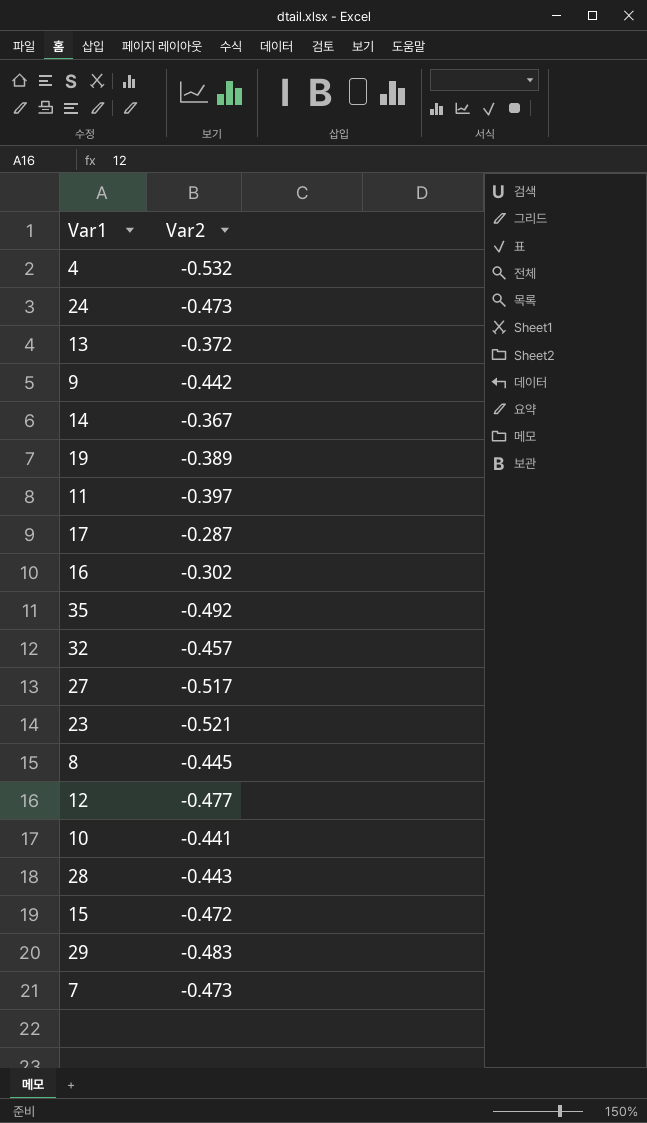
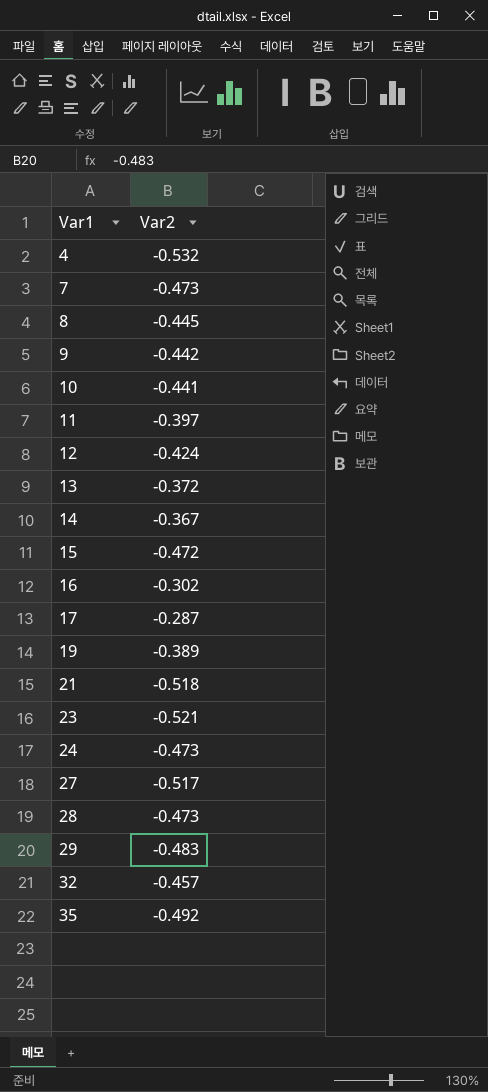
row order: none -> Var1 ascending
12 | Var2: -0.477 -> -0.424
row 21: none -> -0.518
28 | Var2: -0.443 -> -0.473

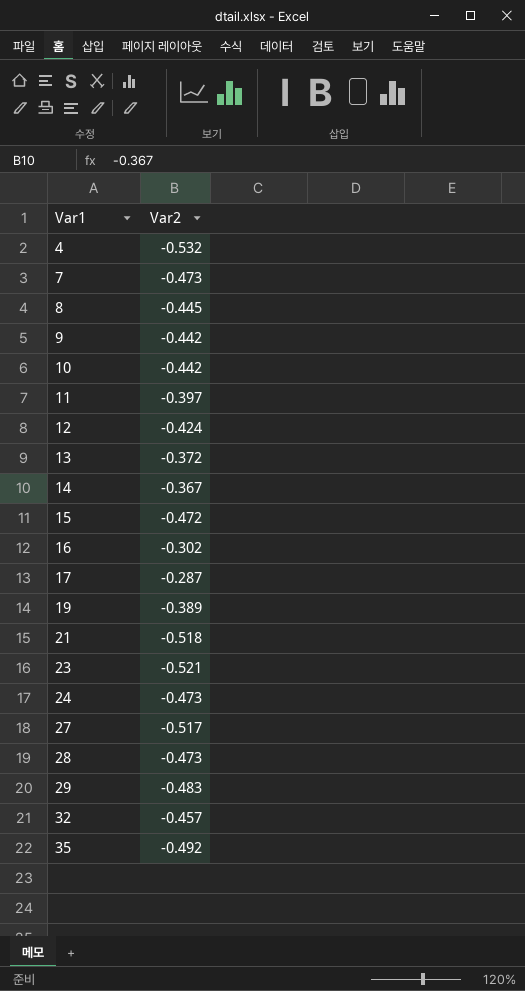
10 | Var2: -0.441 -> -0.442

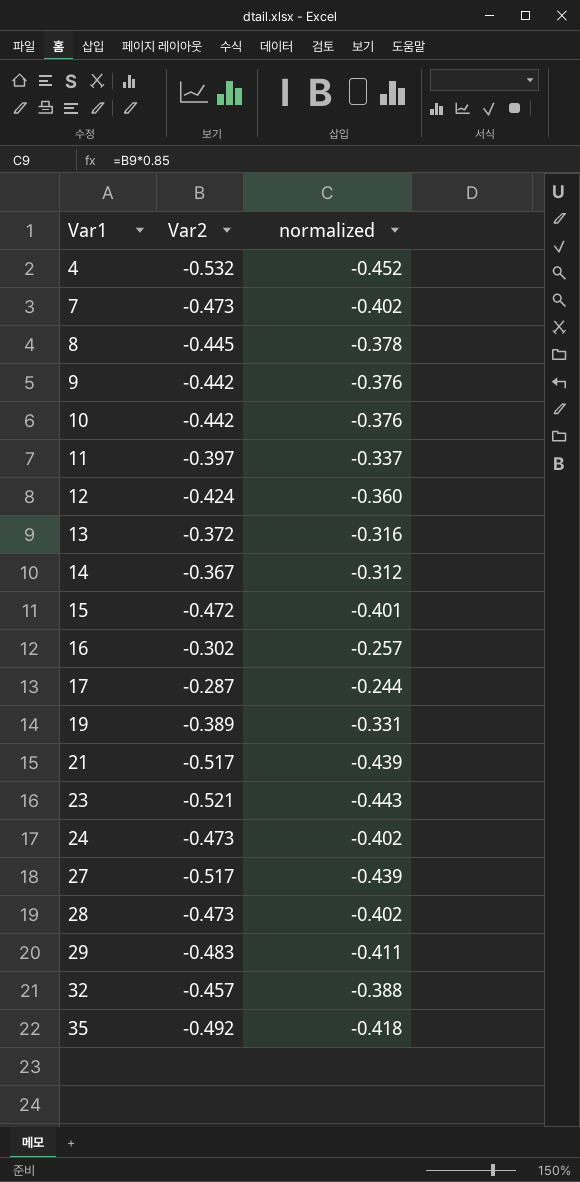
column normalized | formula: none -> [Var2] * 0.85
21 | Var2: -0.518 -> -0.517

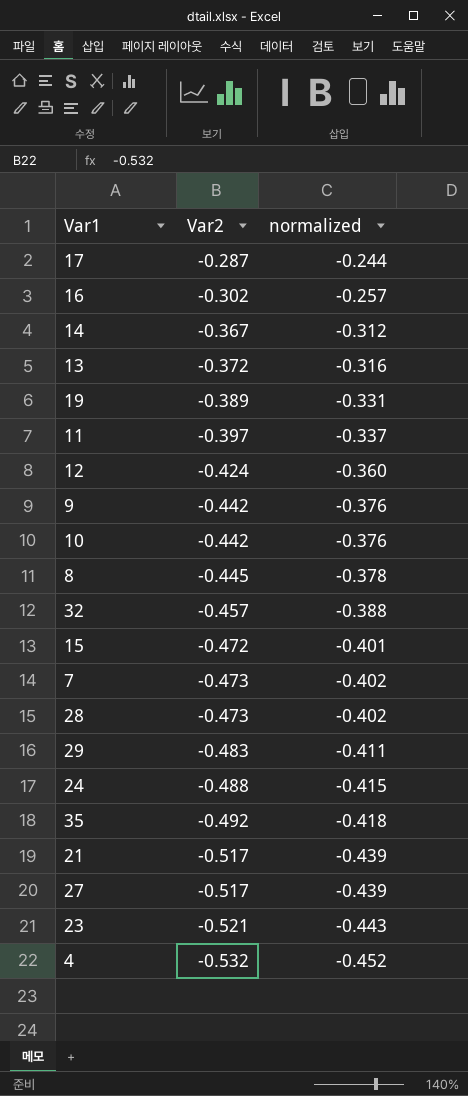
row order: Var1 ascending -> Var2 descending
24 | Var2: -0.473 -> -0.488
24 | normalized: -0.402 -> -0.415

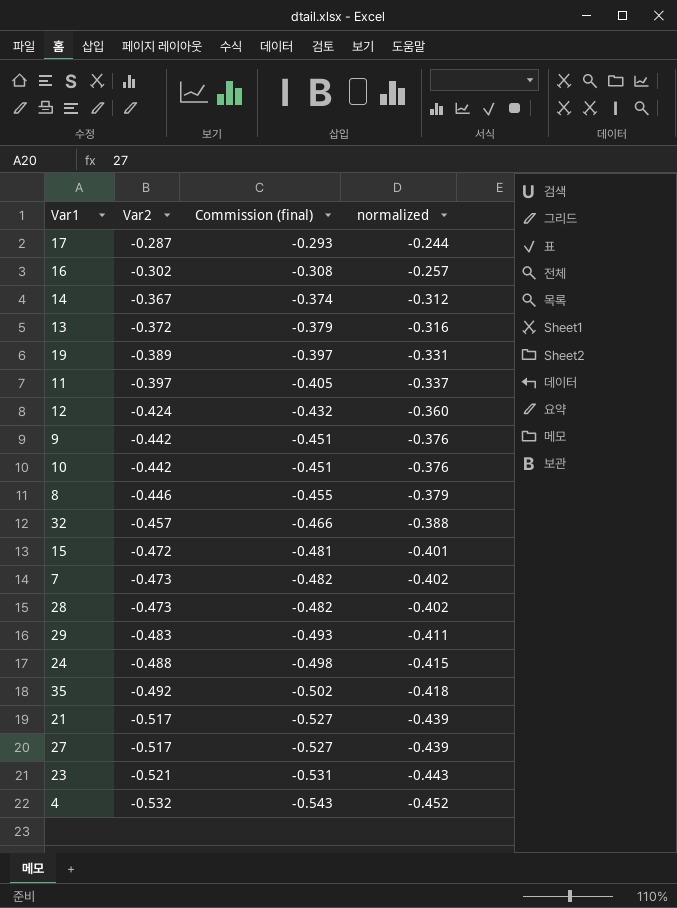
column Commission (final) | formula: none -> [Var2] * 1.02
8 | Var2: -0.445 -> -0.446
8 | normalized: -0.378 -> -0.379

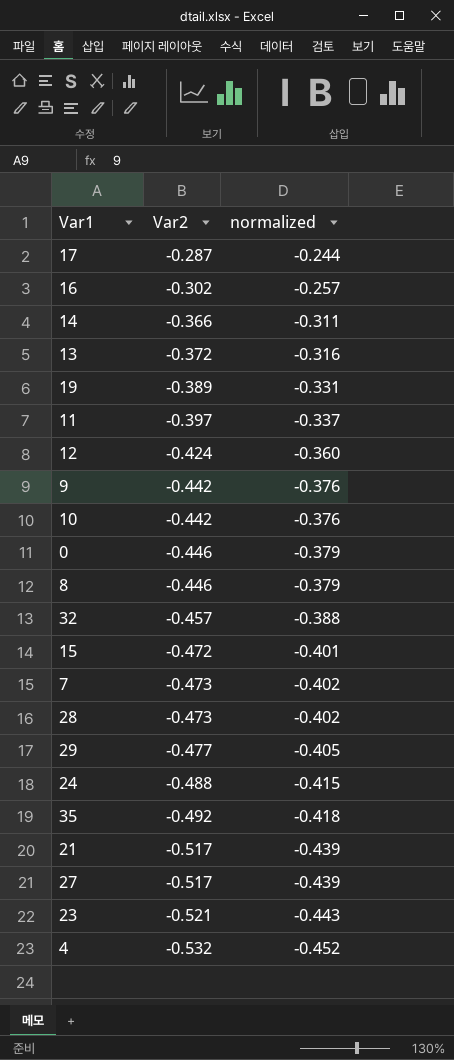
column Commission (final) | formula: [Var2] * 1.02 -> none
14 | Var2: -0.367 -> -0.366
14 | normalized: -0.312 -> -0.311
row 0: none -> -0.446 | -0.379
29 | Var2: -0.483 -> -0.477
29 | normalized: -0.411 -> -0.405

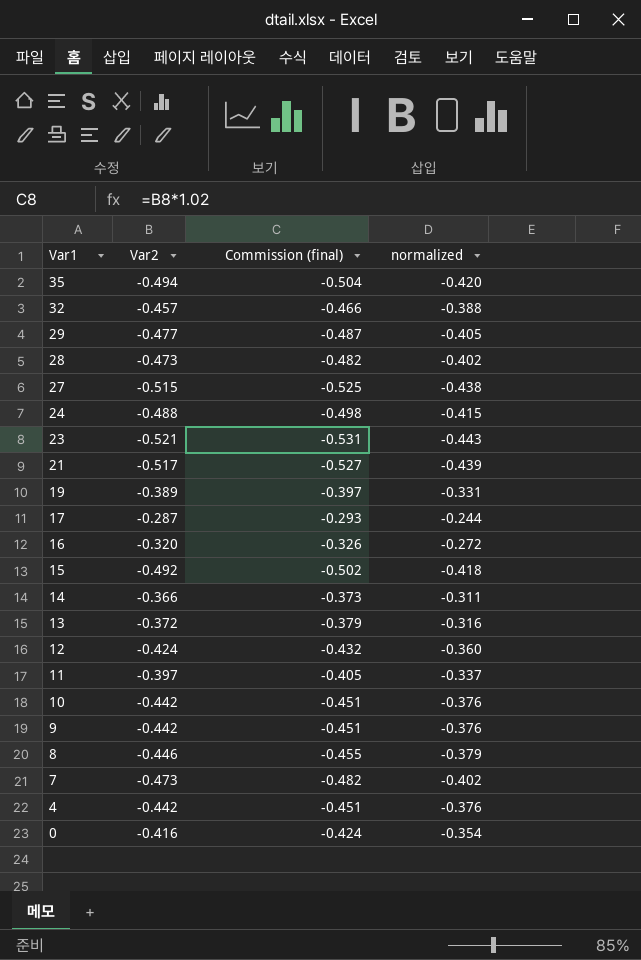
row order: Var2 descending -> Var1 descending
column Commission (final) | formula: none -> [Var2] * 1.02
35 | Var2: -0.492 -> -0.494
35 | normalized: -0.418 -> -0.420
27 | Var2: -0.517 -> -0.515
27 | normalized: -0.439 -> -0.438
16 | Var2: -0.302 -> -0.320
16 | normalized: -0.257 -> -0.272
15 | Var2: -0.472 -> -0.492
15 | normalized: -0.401 -> -0.418
4 | Var2: -0.532 -> -0.442
4 | normalized: -0.452 -> -0.376
0 | Var2: -0.446 -> -0.416
0 | normalized: -0.379 -> -0.354

